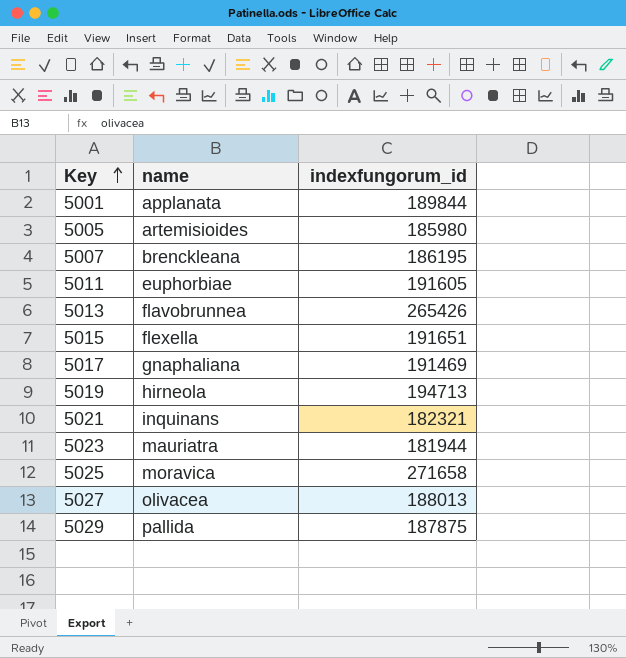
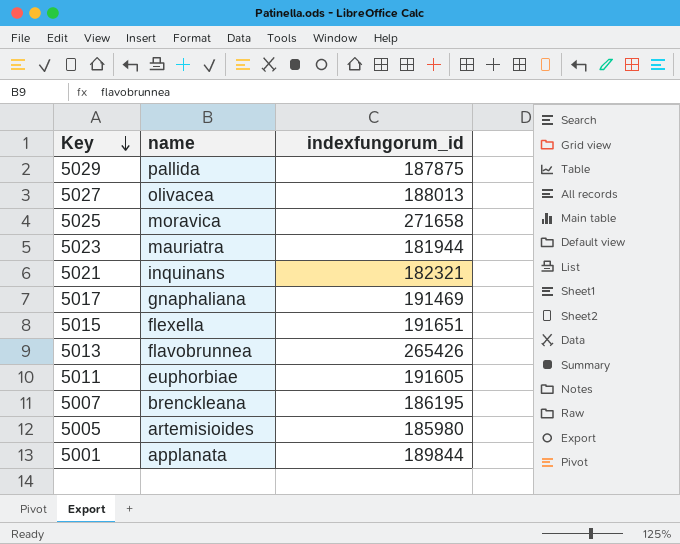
row order: Key ascending -> Key descending
row 5019: hirneola | 194713 -> none

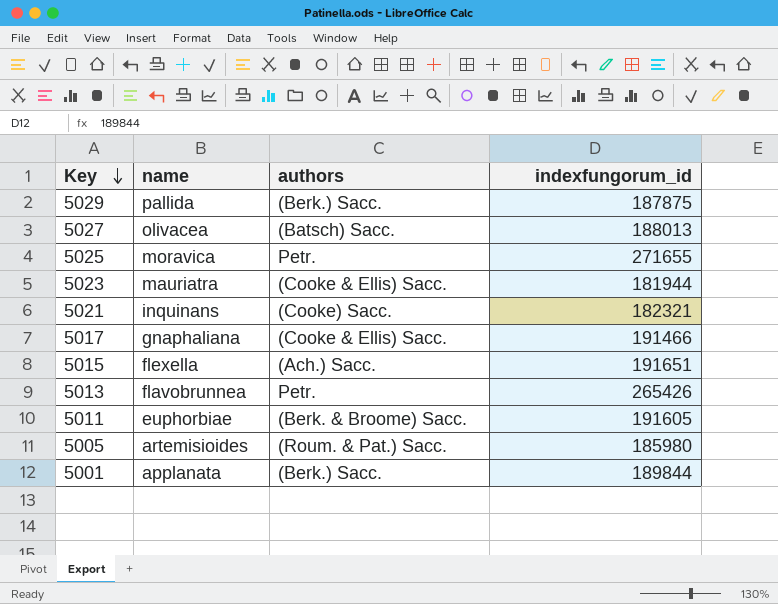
column authors | position: none -> 3
row 5007: brenckleana | 186195 -> none
5025 | indexfungorum_id: 271658 -> 271655
5017 | indexfungorum_id: 191469 -> 191466

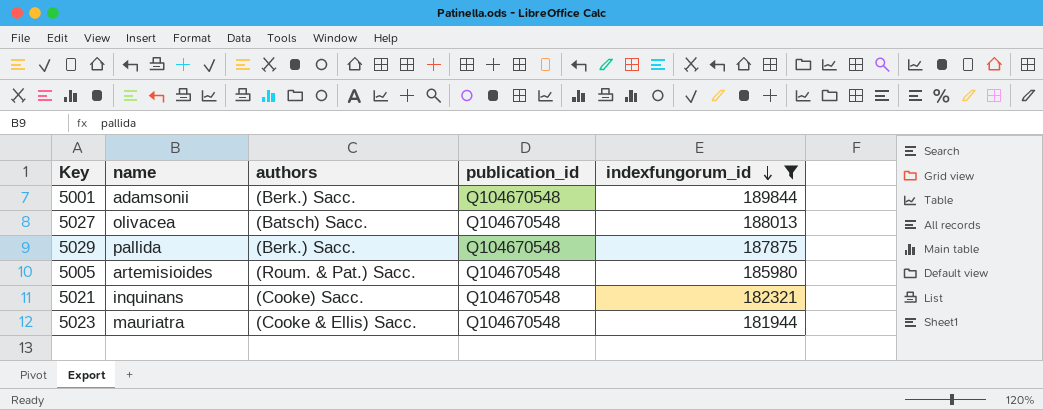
filter: none -> indexfungorum_id <= 189844
row order: Key descending -> indexfungorum_id descending
column publication_id | position: none -> 4
5001 | name: applanata -> adamsonii

